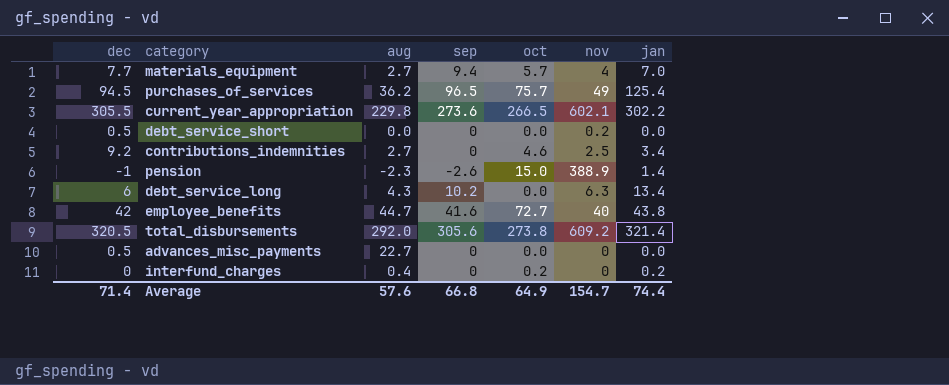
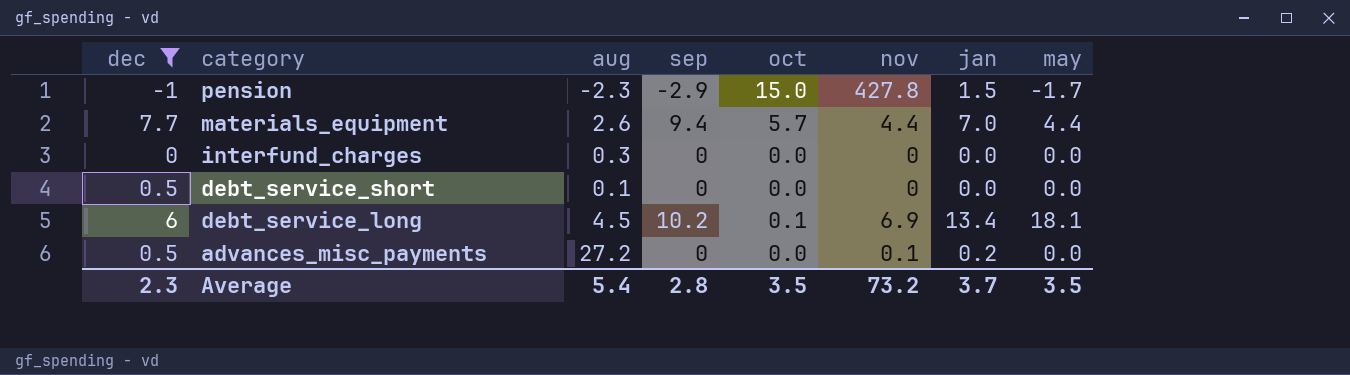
filter: none -> dec <= 7.7
row order: none -> category descending
column may | position: none -> 8
pension | sep: -2.6 -> -2.9
pension | nov: 388.9 -> 427.8
pension | jan: 1.4 -> 1.5
materials_equipment | aug: 2.7 -> 2.6
materials_equipment | nov: 4 -> 4.4
interfund_charges | aug: 0.4 -> 0.3
interfund_charges | oct: 0.2 -> 0.0
interfund_charges | jan: 0.2 -> 0.0
debt_service_short | aug: 0.0 -> 0.1
debt_service_short | nov: 0.2 -> 0
debt_service_long | aug: 4.3 -> 4.5
debt_service_long | oct: 0.0 -> 0.1
debt_service_long | nov: 6.3 -> 6.9
advances_misc_payments | aug: 22.7 -> 27.2
advances_misc_payments | nov: 0 -> 0.1
advances_misc_payments | jan: 0.0 -> 0.2
Average | dec: 71.4 -> 2.3
Average | aug: 57.6 -> 5.4
Average | sep: 66.8 -> 2.8
Average | oct: 64.9 -> 3.5
Average | nov: 154.7 -> 73.2
Average | jan: 74.4 -> 3.7

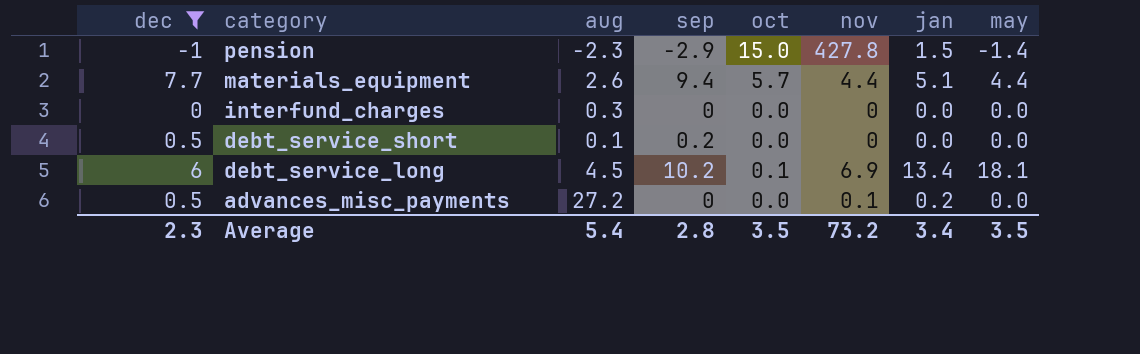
pension | may: -1.7 -> -1.4
materials_equipment | jan: 7.0 -> 5.1
debt_service_short | sep: 0 -> 0.2
Average | jan: 3.7 -> 3.4

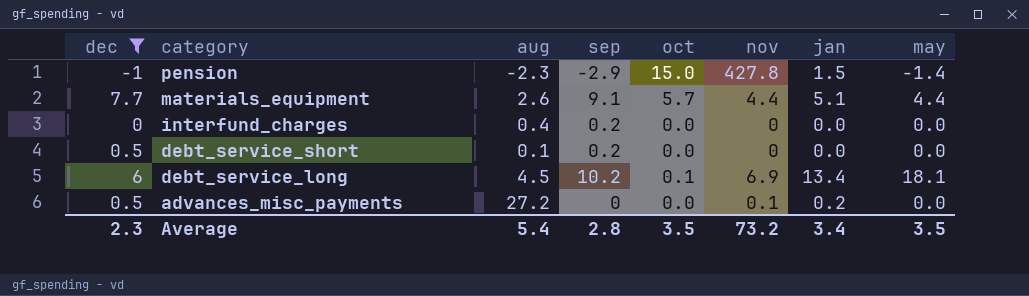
materials_equipment | sep: 9.4 -> 9.1
interfund_charges | aug: 0.3 -> 0.4
interfund_charges | sep: 0 -> 0.2

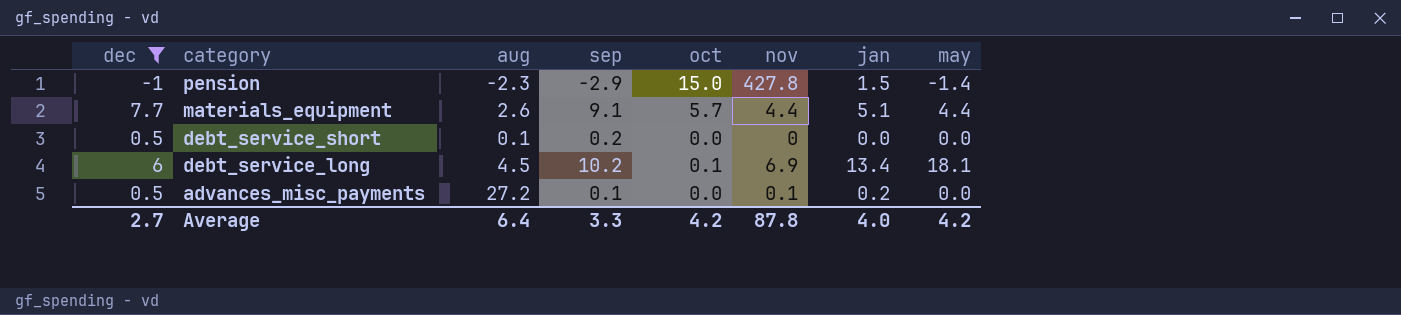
row interfund_charges: 0 | 0.4 | 0.2 | 0.0 | 0 | 0.0 | 0.0 -> none
advances_misc_payments | sep: 0 -> 0.1
Average | dec: 2.3 -> 2.7
Average | aug: 5.4 -> 6.4
Average | sep: 2.8 -> 3.3
Average | oct: 3.5 -> 4.2
Average | nov: 73.2 -> 87.8
Average | jan: 3.4 -> 4.0
Average | may: 3.5 -> 4.2

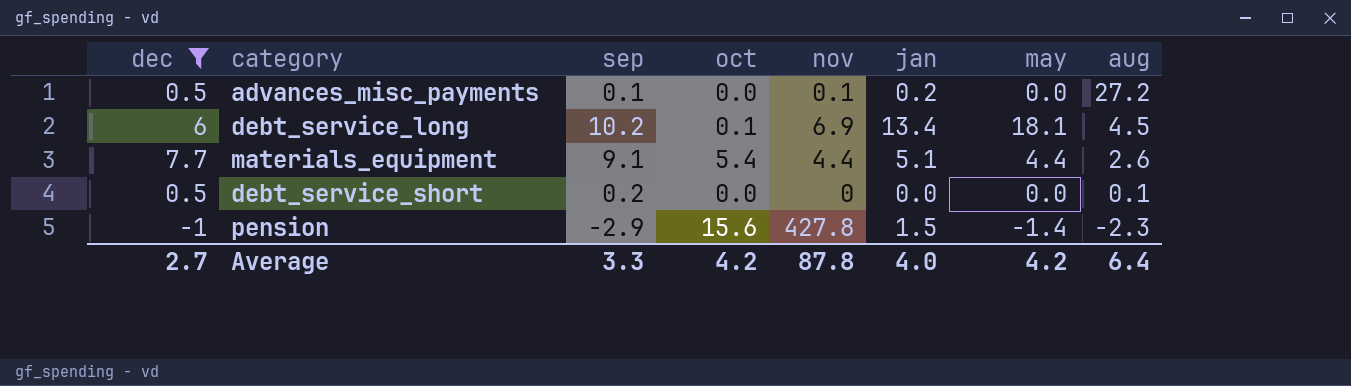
row order: category descending -> aug descending
column aug | position: 3 -> 8
materials_equipment | oct: 5.7 -> 5.4
pension | oct: 15.0 -> 15.6

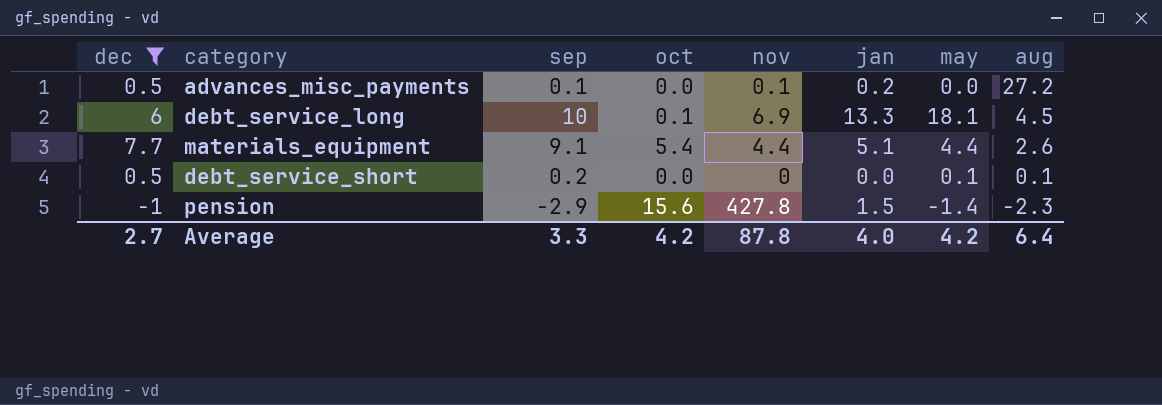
debt_service_long | sep: 10.2 -> 10
debt_service_long | jan: 13.4 -> 13.3
debt_service_short | may: 0.0 -> 0.1

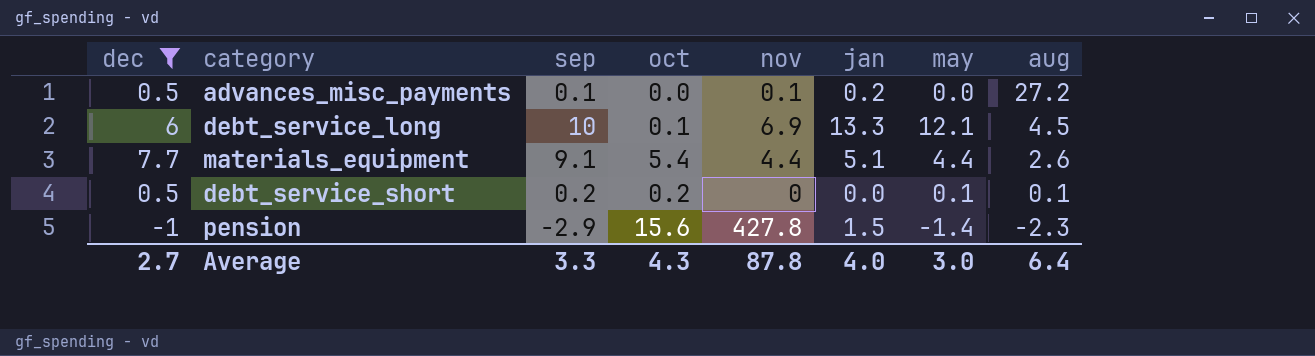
debt_service_long | may: 18.1 -> 12.1
debt_service_short | oct: 0.0 -> 0.2
Average | oct: 4.2 -> 4.3
Average | may: 4.2 -> 3.0

